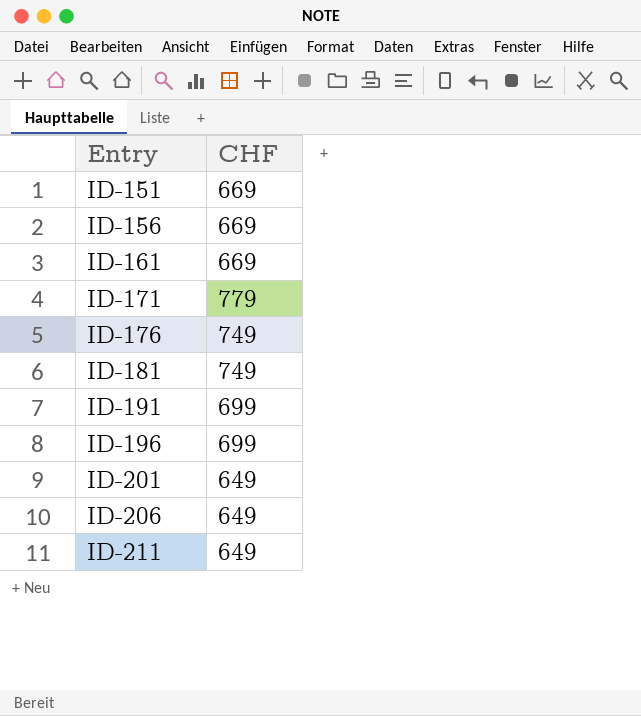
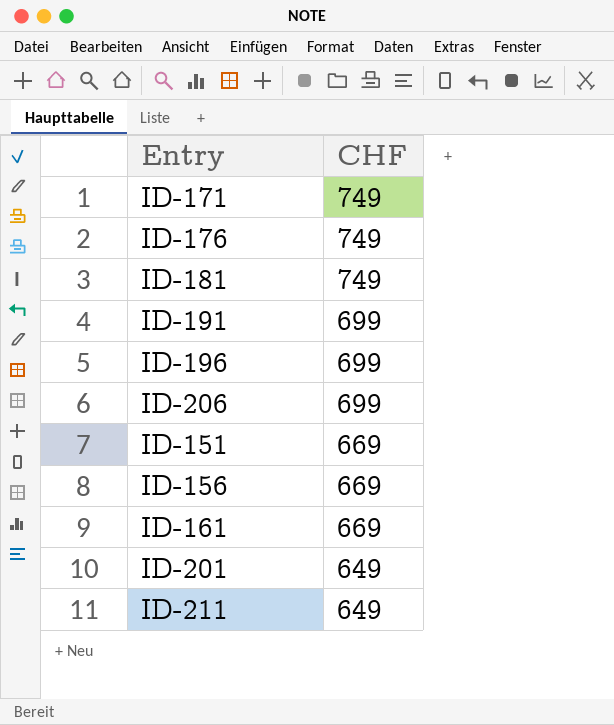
row order: Entry ascending -> CHF descending
ID-171 | CHF: 779 -> 749
ID-206 | CHF: 649 -> 699

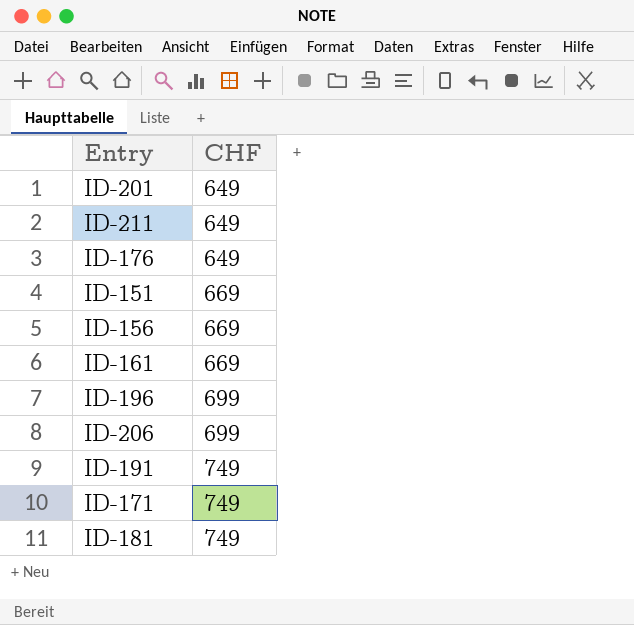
row order: CHF descending -> CHF ascending
ID-176 | CHF: 749 -> 649
ID-191 | CHF: 699 -> 749

